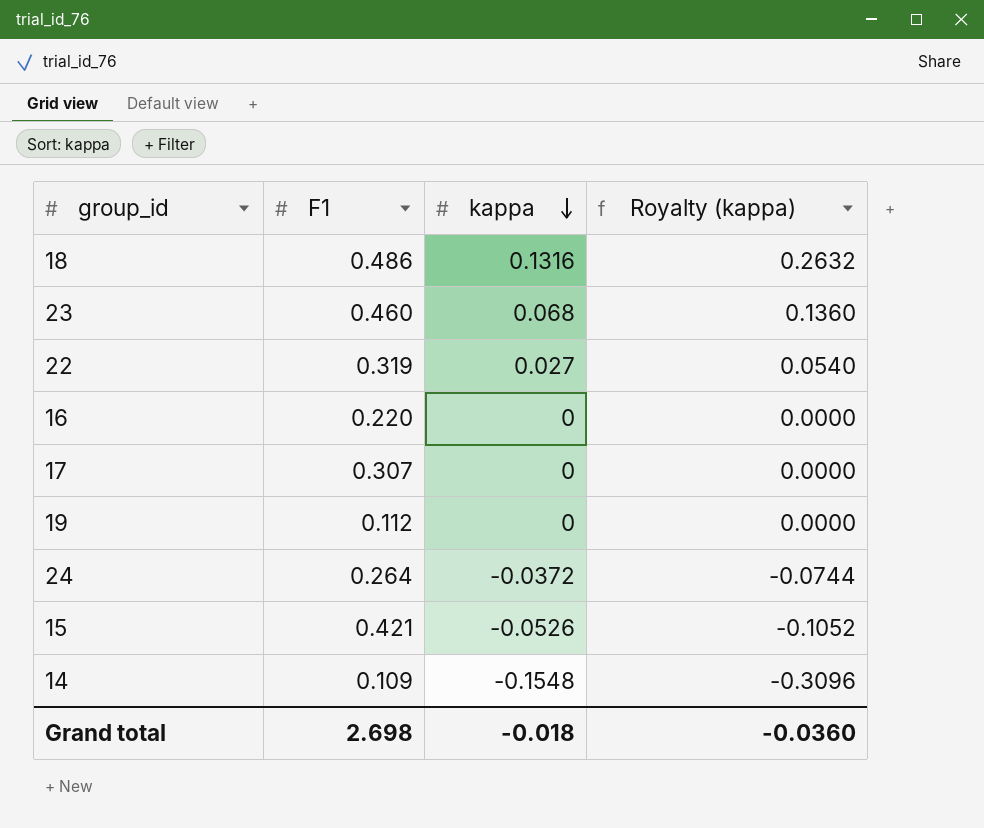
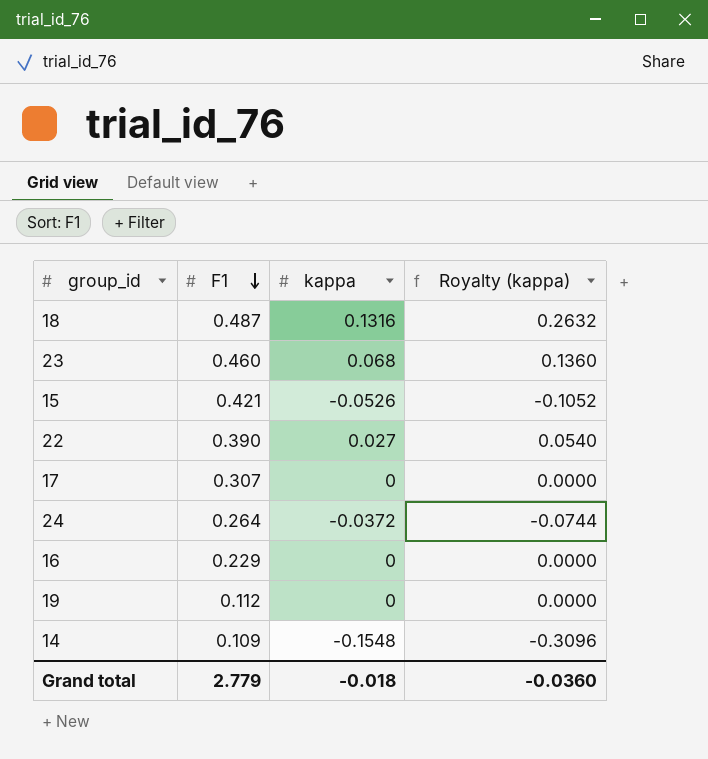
row order: kappa descending -> F1 descending
18 | F1: 0.486 -> 0.487
22 | F1: 0.319 -> 0.390
16 | F1: 0.220 -> 0.229
Grand total | F1: 2.698 -> 2.779

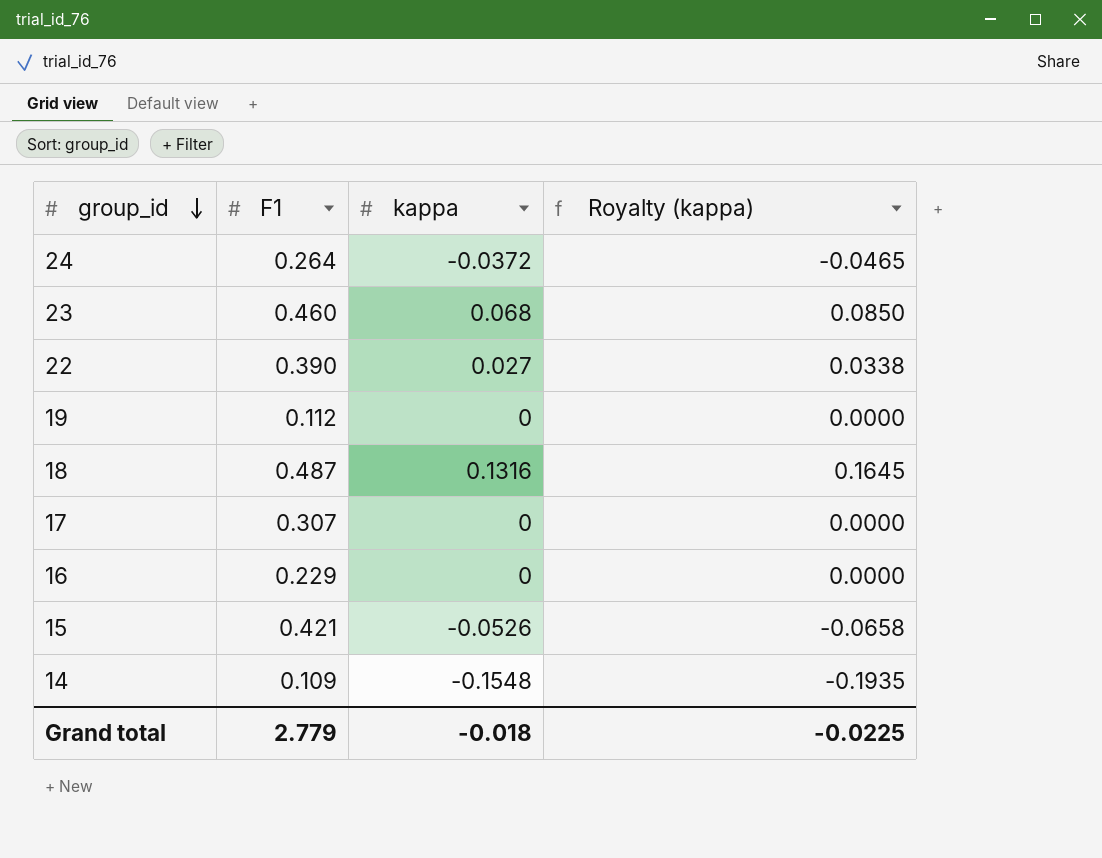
row order: F1 descending -> group_id descending
column Royalty (kappa) | formula: [kappa] * 2 -> [kappa] * 1.25
Grand total | Royalty (kappa): -0.0360 -> -0.0225

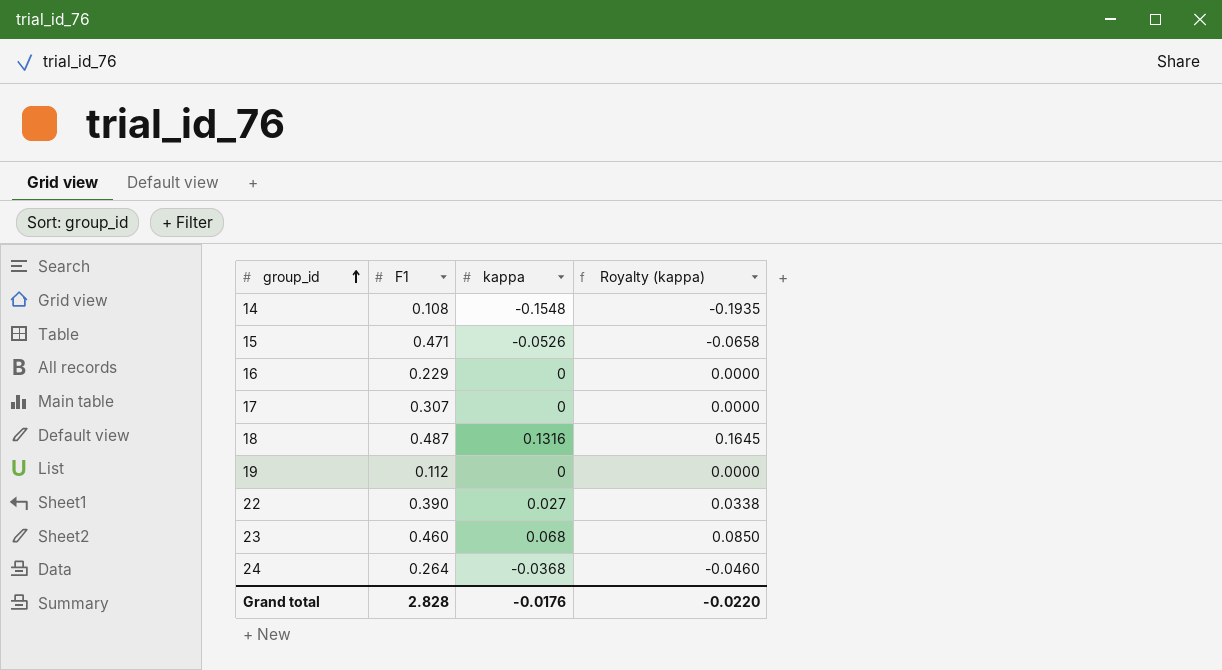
row order: group_id descending -> group_id ascending
14 | F1: 0.109 -> 0.108
15 | F1: 0.421 -> 0.471
24 | kappa: -0.0372 -> -0.0368
24 | Royalty (kappa): -0.0465 -> -0.0460
Grand total | F1: 2.779 -> 2.828
Grand total | kappa: -0.018 -> -0.0176
Grand total | Royalty (kappa): -0.0225 -> -0.0220

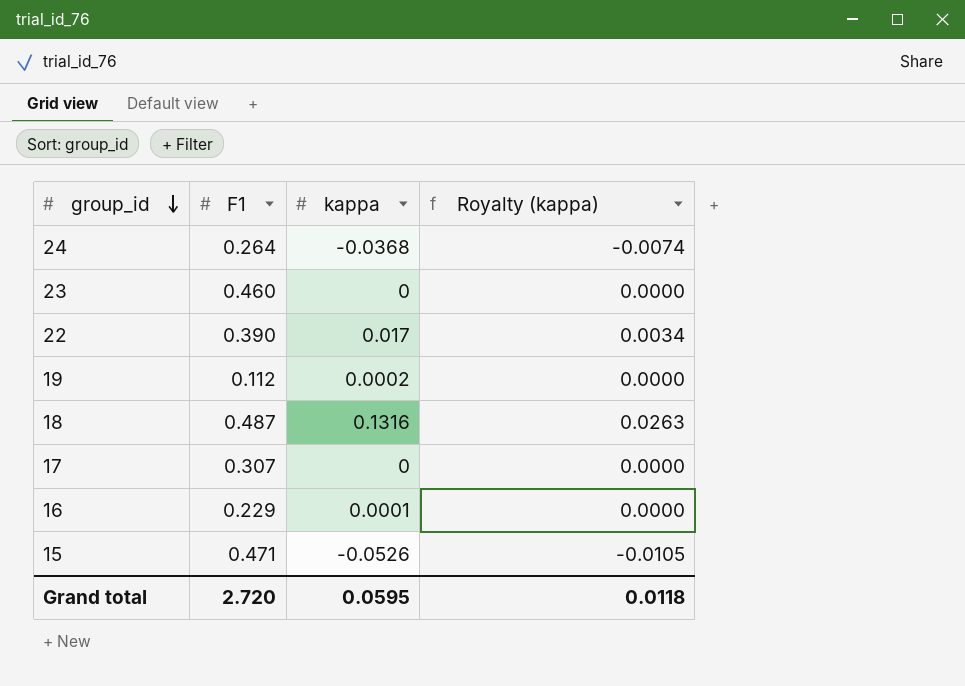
row order: group_id ascending -> group_id descending
column Royalty (kappa) | formula: [kappa] * 1.25 -> [kappa] * 0.2
row 14: 0.108 | -0.1548 | -0.1935 -> none
23 | kappa: 0.068 -> 0
22 | kappa: 0.027 -> 0.017
19 | kappa: 0 -> 0.0002
16 | kappa: 0 -> 0.0001
Grand total | F1: 2.828 -> 2.720
Grand total | kappa: -0.0176 -> 0.0595
Grand total | Royalty (kappa): -0.0220 -> 0.0118

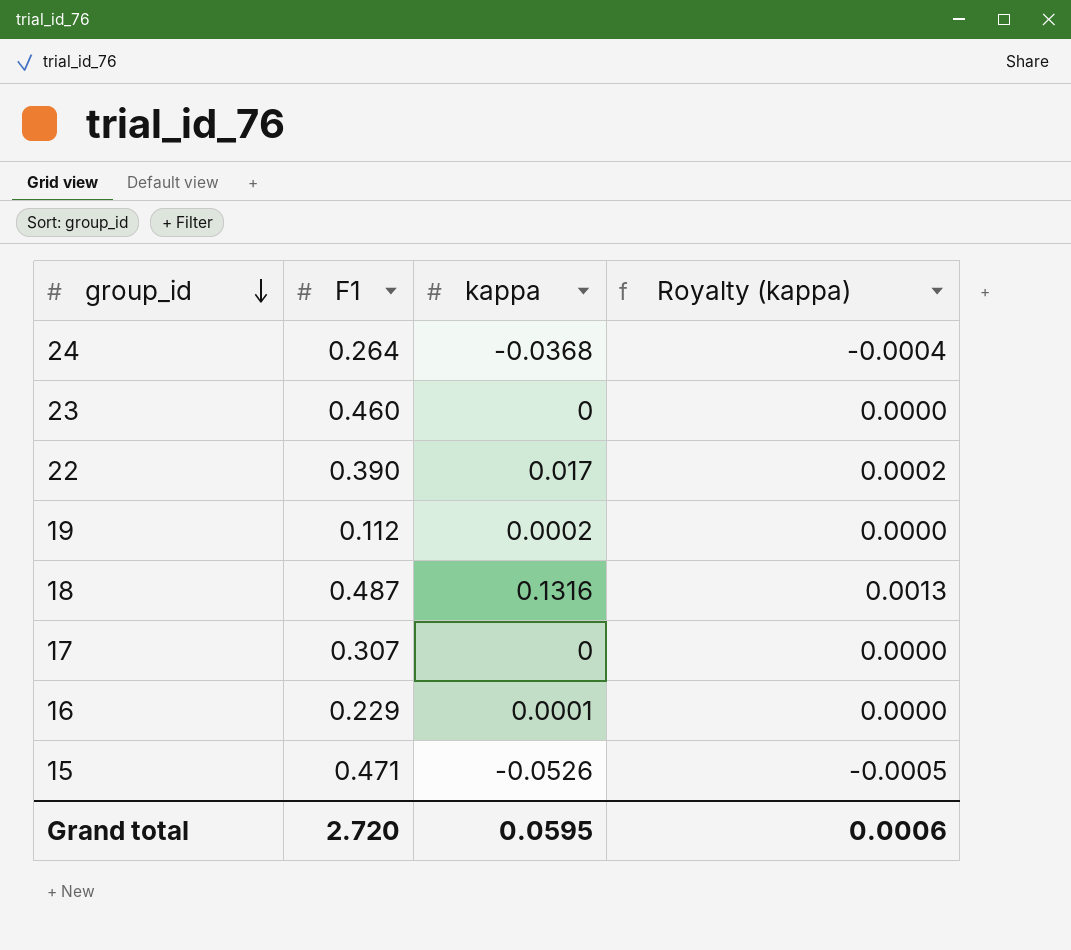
column Royalty (kappa) | formula: [kappa] * 0.2 -> [kappa] * 0.01
Grand total | Royalty (kappa): 0.0118 -> 0.0006

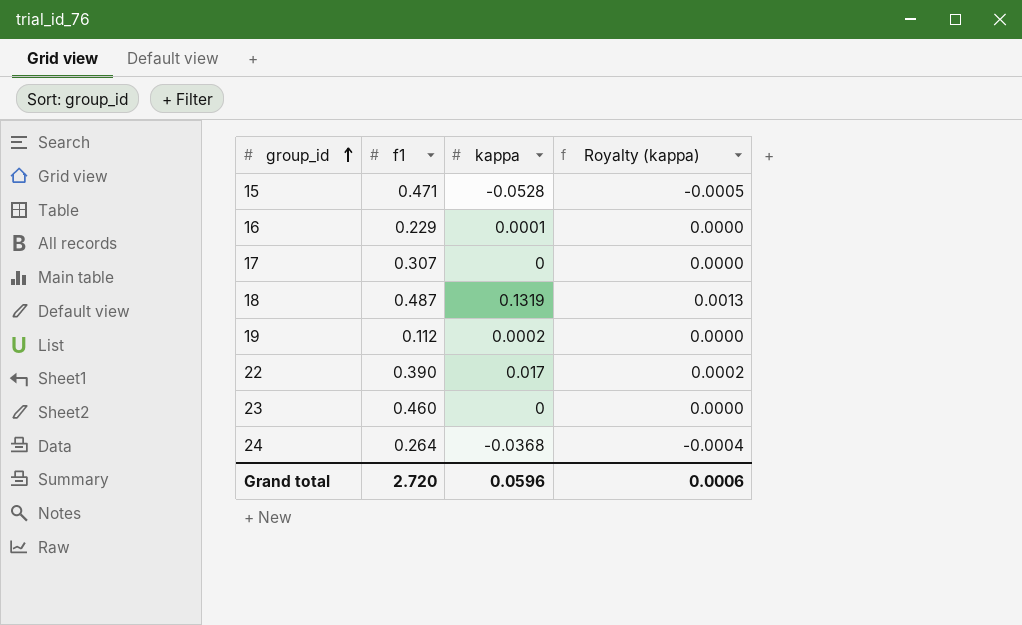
row order: group_id descending -> group_id ascending
column name: F1 -> f1
15 | kappa: -0.0526 -> -0.0528
18 | kappa: 0.1316 -> 0.1319
Grand total | kappa: 0.0595 -> 0.0596

